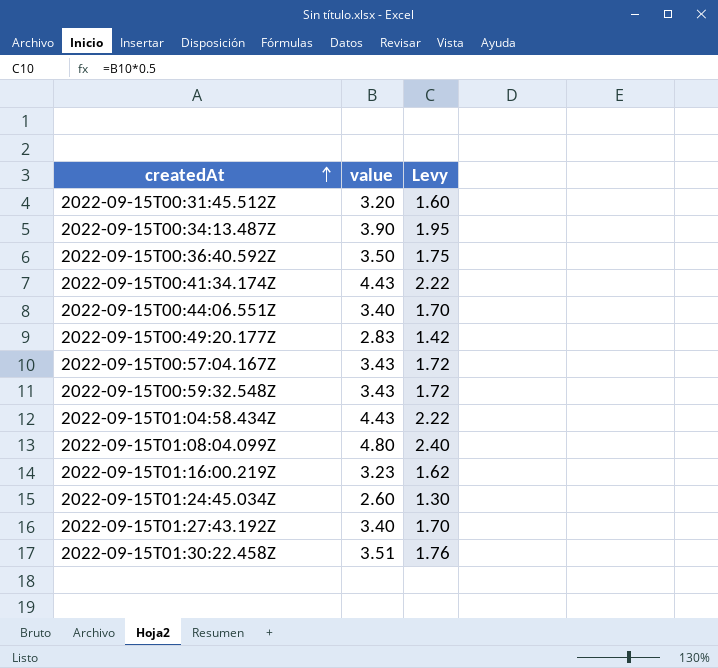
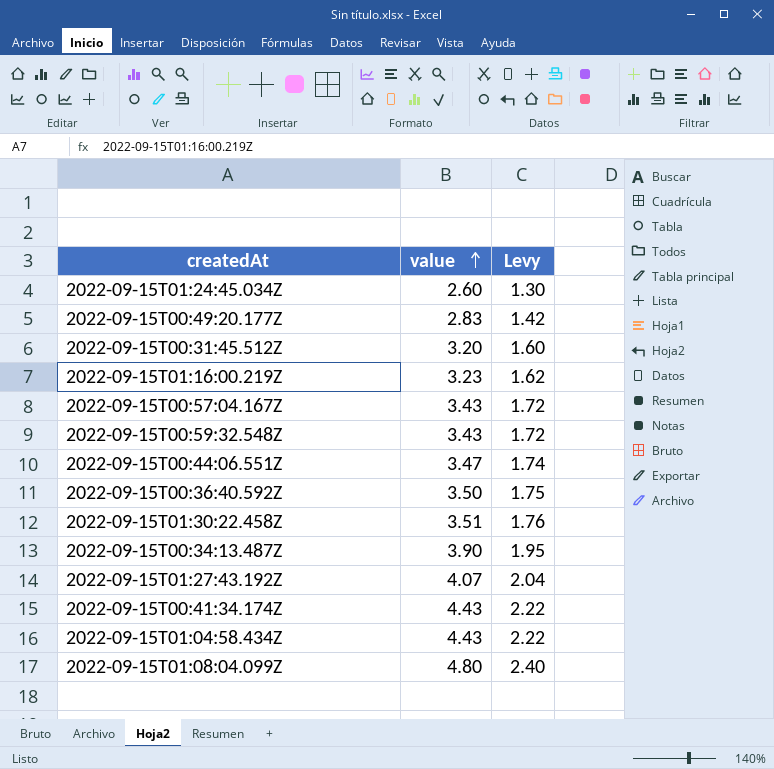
row order: createdAt ascending -> value ascending
2022-09-15T00:44:06.551Z | value: 3.40 -> 3.47
2022-09-15T00:44:06.551Z | Levy: 1.70 -> 1.74
2022-09-15T01:27:43.192Z | value: 3.40 -> 4.07
2022-09-15T01:27:43.192Z | Levy: 1.70 -> 2.04

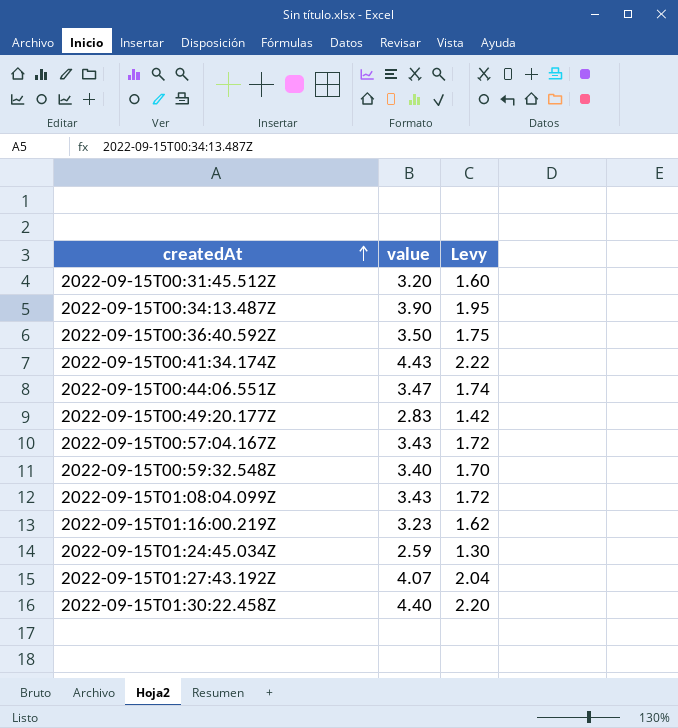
row order: value ascending -> createdAt ascending
row 2022-09-15T01:04:58.434Z: 4.43 | 2.22 -> none
2022-09-15T00:59:32.548Z | value: 3.43 -> 3.40
2022-09-15T00:59:32.548Z | Levy: 1.72 -> 1.70
2022-09-15T01:08:04.099Z | value: 4.80 -> 3.43
2022-09-15T01:08:04.099Z | Levy: 2.40 -> 1.72
2022-09-15T01:24:45.034Z | value: 2.60 -> 2.59
2022-09-15T01:30:22.458Z | value: 3.51 -> 4.40
2022-09-15T01:30:22.458Z | Levy: 1.76 -> 2.20

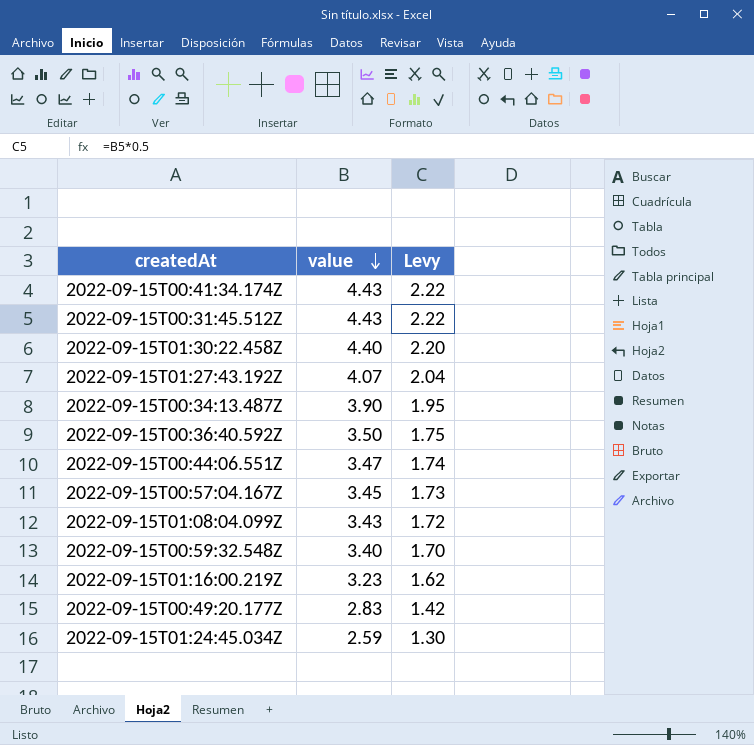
row order: createdAt ascending -> value descending
2022-09-15T00:31:45.512Z | value: 3.20 -> 4.43
2022-09-15T00:31:45.512Z | Levy: 1.60 -> 2.22
2022-09-15T00:57:04.167Z | value: 3.43 -> 3.45
2022-09-15T00:57:04.167Z | Levy: 1.72 -> 1.73

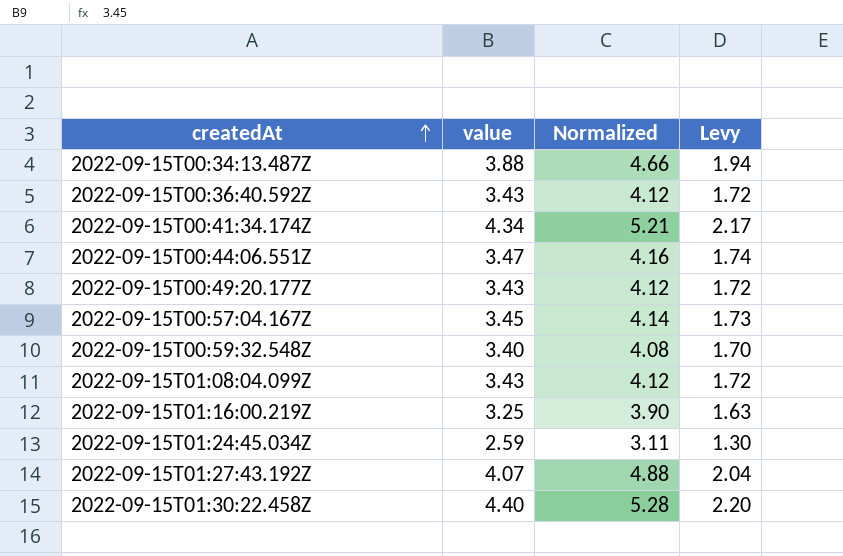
row order: value descending -> createdAt ascending
column Normalized | formula: none -> [value] * 1.2
row 2022-09-15T00:31:45.512Z: 4.43 | 2.22 -> none
2022-09-15T00:34:13.487Z | value: 3.90 -> 3.88
2022-09-15T00:34:13.487Z | Levy: 1.95 -> 1.94
2022-09-15T00:36:40.592Z | value: 3.50 -> 3.43
2022-09-15T00:36:40.592Z | Levy: 1.75 -> 1.72
2022-09-15T00:41:34.174Z | value: 4.43 -> 4.34
2022-09-15T00:41:34.174Z | Levy: 2.22 -> 2.17
2022-09-15T00:49:20.177Z | value: 2.83 -> 3.43
2022-09-15T00:49:20.177Z | Levy: 1.42 -> 1.72
2022-09-15T01:16:00.219Z | value: 3.23 -> 3.25
2022-09-15T01:16:00.219Z | Levy: 1.62 -> 1.63

